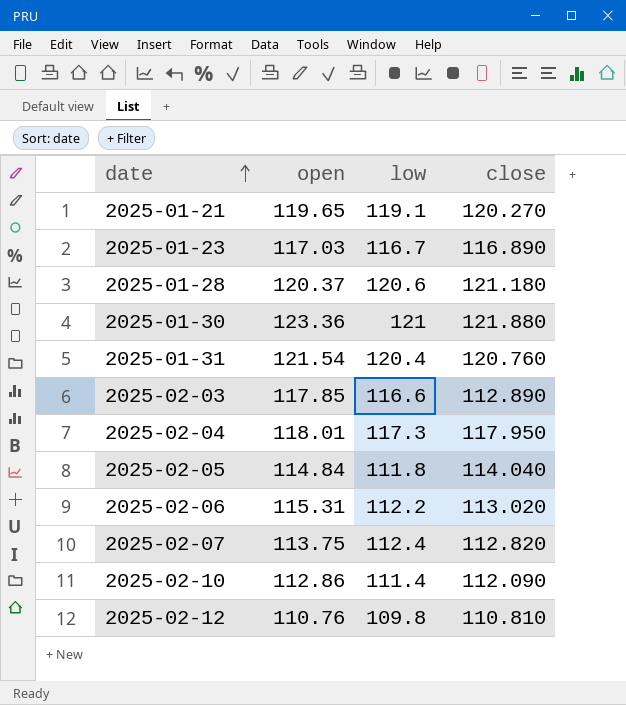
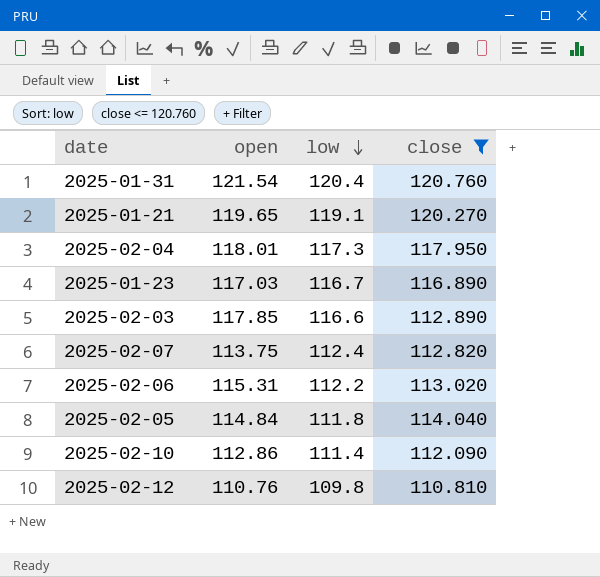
filter: none -> close <= 120.760
row order: date ascending -> low descending

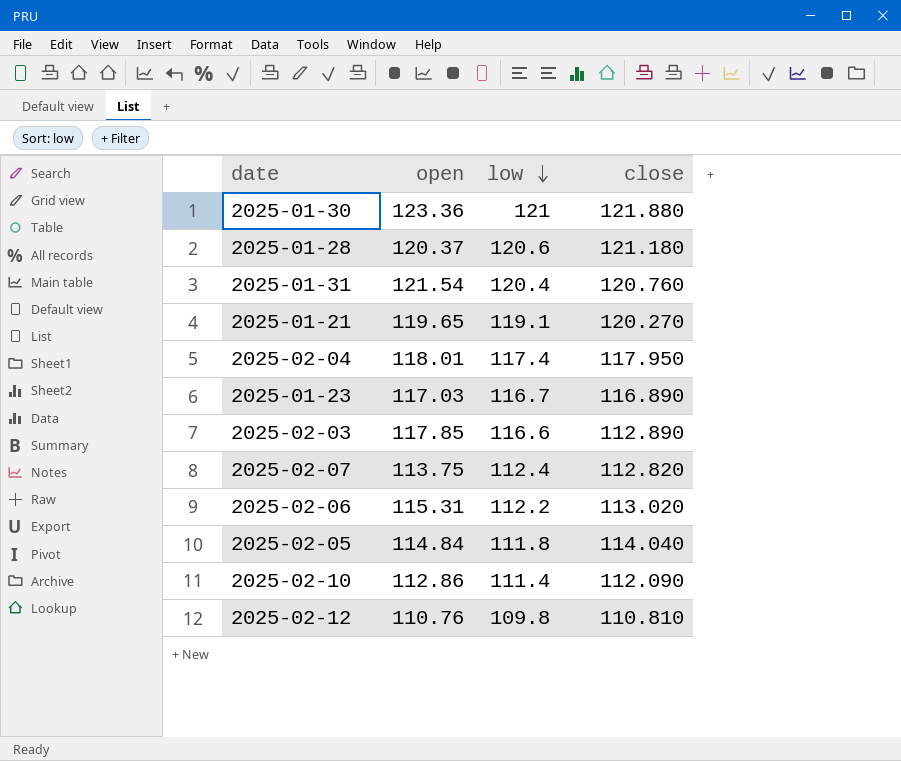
filter: close <= 120.760 -> none
2025-02-04 | low: 117.3 -> 117.4

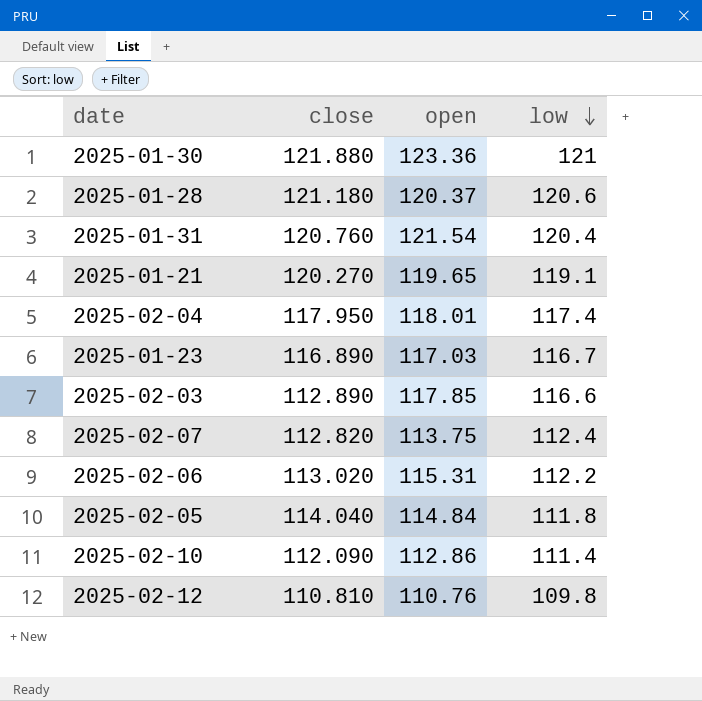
column close | position: 4 -> 2

